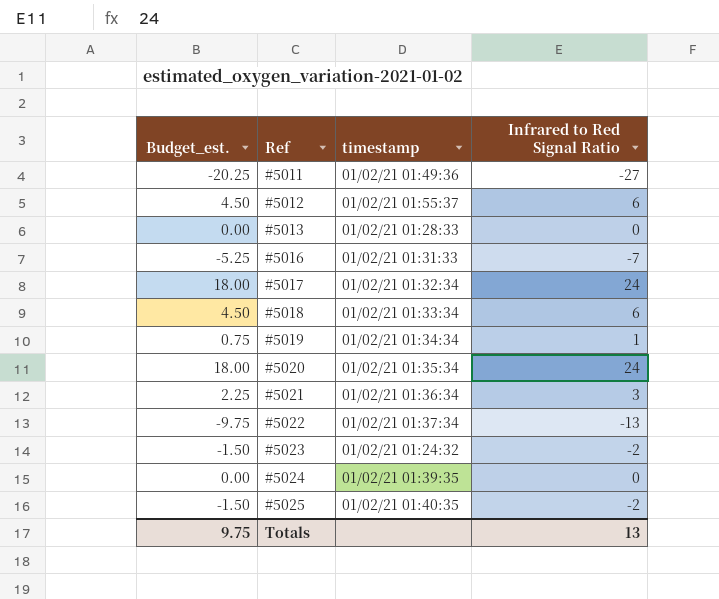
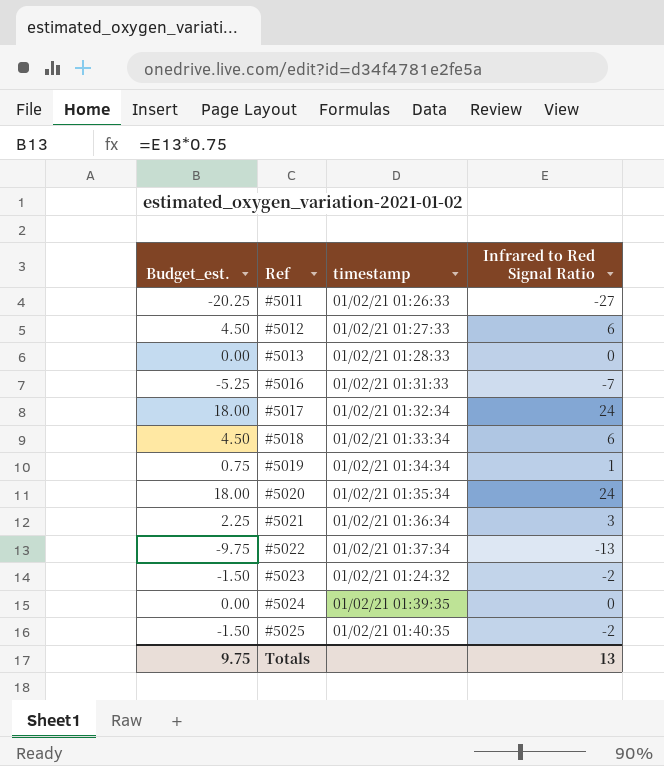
#5011 | timestamp: 01/02/21 01:49:36 -> 01/02/21 01:26:33
#5012 | timestamp: 01/02/21 01:55:37 -> 01/02/21 01:27:33

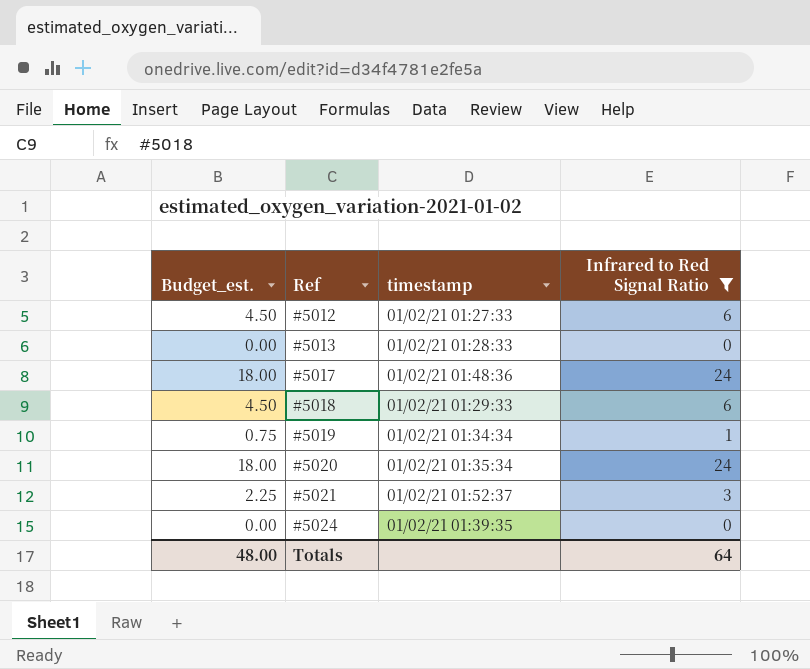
filter: none -> Infrared to Red Signal Ratio >= 0
#5017 | timestamp: 01/02/21 01:32:34 -> 01/02/21 01:48:36
#5018 | timestamp: 01/02/21 01:33:34 -> 01/02/21 01:29:33
#5021 | timestamp: 01/02/21 01:36:34 -> 01/02/21 01:52:37
Totals | Budget_est.: 9.75 -> 48.00
Totals | Infrared to Red Signal Ratio: 13 -> 64

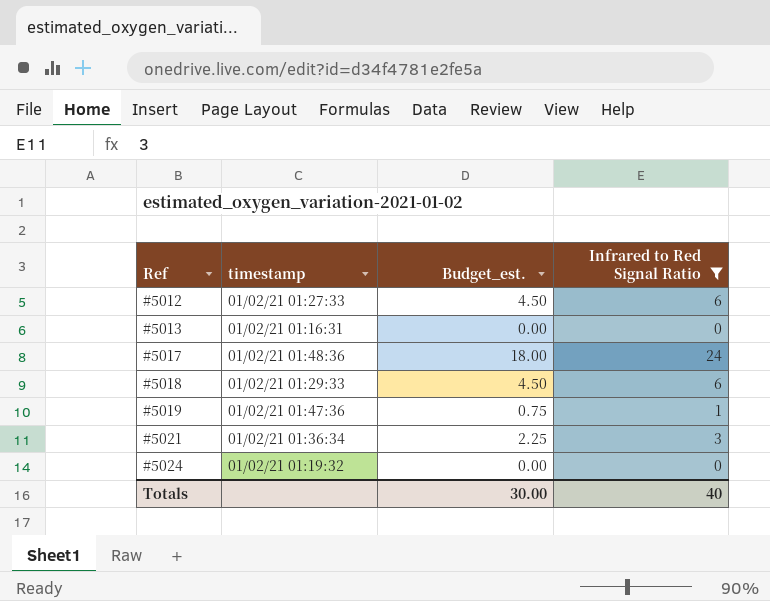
column Budget_est. | position: 1 -> 3
row #5020: 18.00 | 01/02/21 01:35:34 | 24 -> none
#5013 | timestamp: 01/02/21 01:28:33 -> 01/02/21 01:16:31
#5019 | timestamp: 01/02/21 01:34:34 -> 01/02/21 01:47:36
#5021 | timestamp: 01/02/21 01:52:37 -> 01/02/21 01:36:34
#5024 | timestamp: 01/02/21 01:39:35 -> 01/02/21 01:19:32
Totals | Budget_est.: 48.00 -> 30.00
Totals | Infrared to Red Signal Ratio: 64 -> 40

